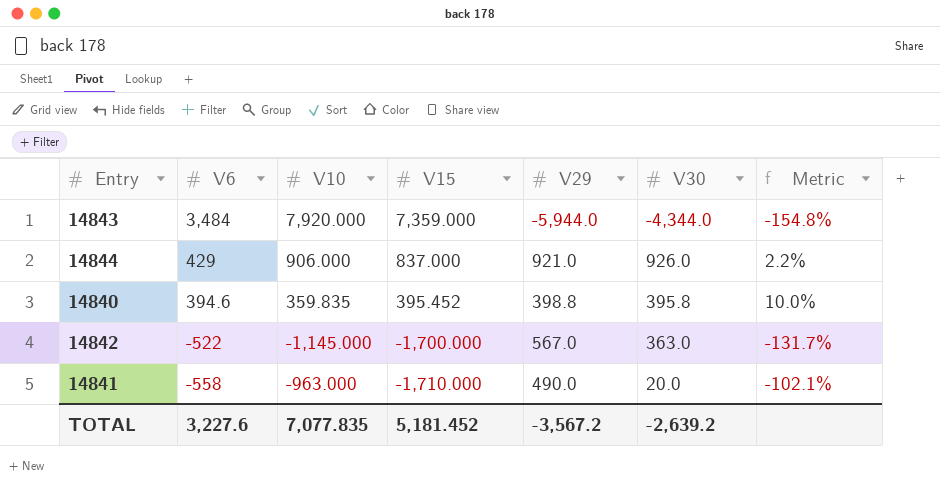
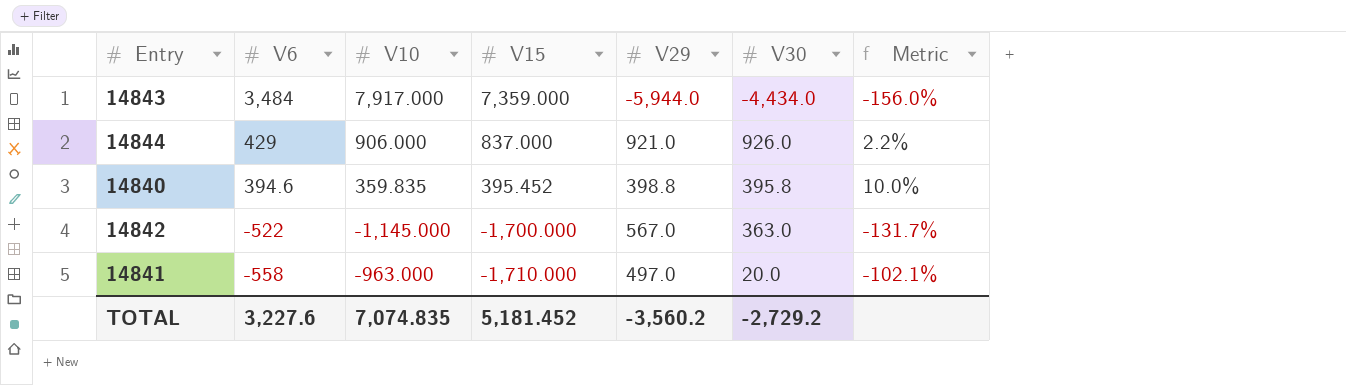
14843 | V10: 7,920.000 -> 7,917.000
14843 | V30: -4,344.0 -> -4,434.0
14843 | Metric: -154.8% -> -156.0%
14841 | V29: 490.0 -> 497.0
TOTAL | V10: 7,077.835 -> 7,074.835
TOTAL | V29: -3,567.2 -> -3,560.2
TOTAL | V30: -2,639.2 -> -2,729.2

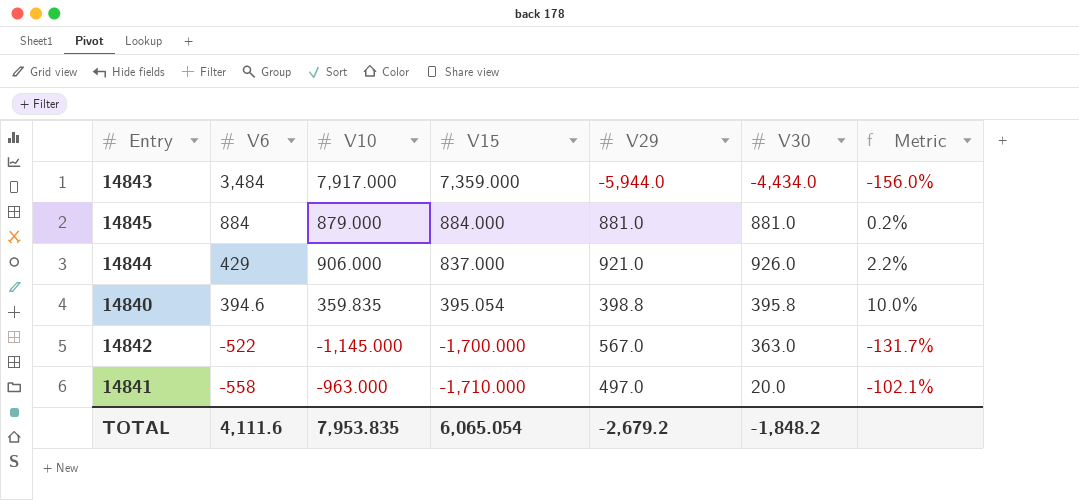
row 14845: none -> 884 | 879.000 | 884.000 | 881.0 | 881.0 | 0.2%
14840 | V15: 395.452 -> 395.054
TOTAL | V6: 3,227.6 -> 4,111.6
TOTAL | V10: 7,074.835 -> 7,953.835
TOTAL | V15: 5,181.452 -> 6,065.054
TOTAL | V29: -3,560.2 -> -2,679.2
TOTAL | V30: -2,729.2 -> -1,848.2

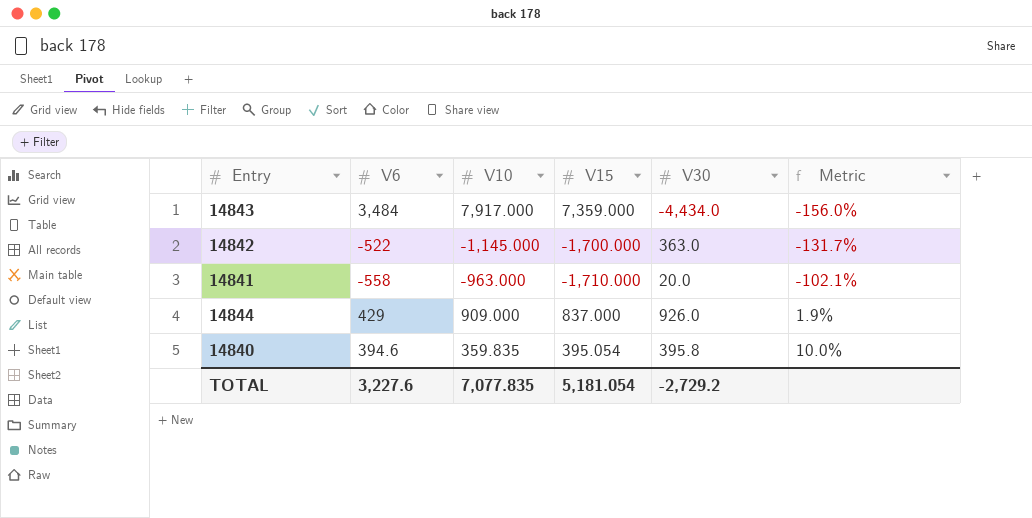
row order: V6 descending -> Metric ascending
column V29 | position: 5 -> none
row 14845: 884 | 879.000 | 884.000 | 881.0 | 881.0 | 0.2% -> none
14844 | V10: 906.000 -> 909.000
14844 | Metric: 2.2% -> 1.9%
TOTAL | V6: 4,111.6 -> 3,227.6
TOTAL | V10: 7,953.835 -> 7,077.835
TOTAL | V15: 6,065.054 -> 5,181.054
TOTAL | V30: -1,848.2 -> -2,729.2

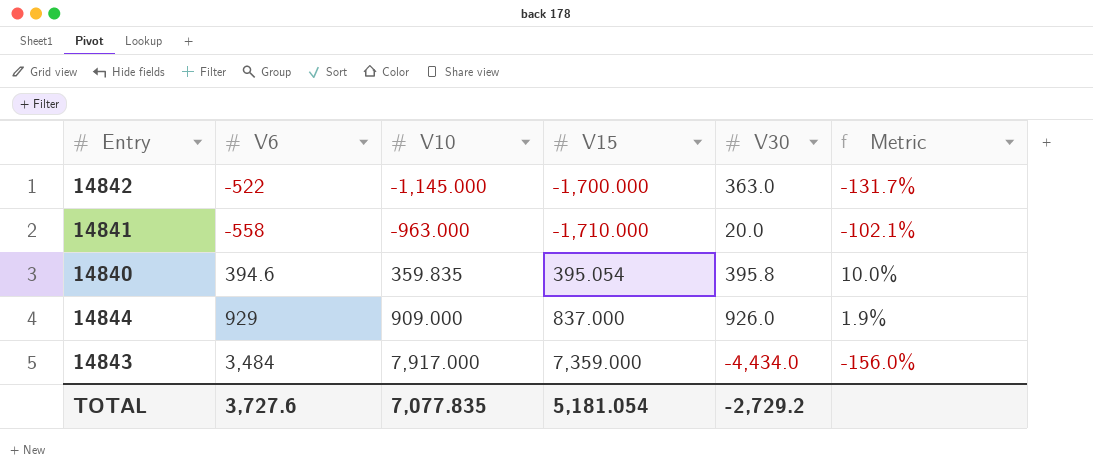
row order: Metric ascending -> V10 ascending
14844 | V6: 429 -> 929
TOTAL | V6: 3,227.6 -> 3,727.6

